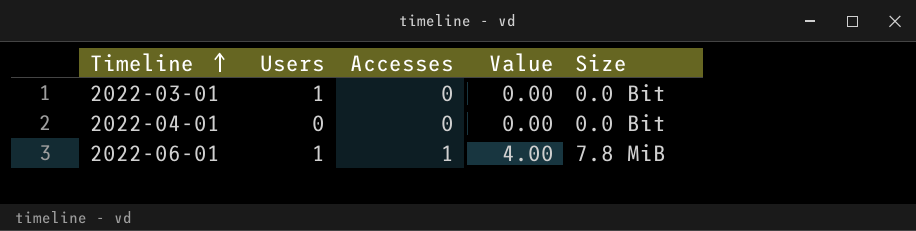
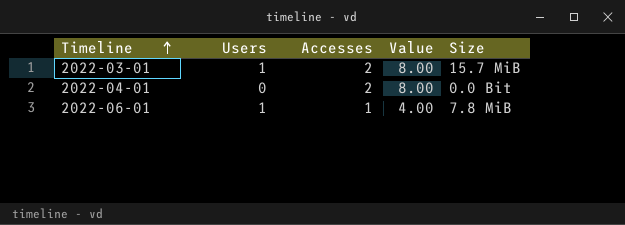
2022-03-01 | Accesses: 0 -> 2
2022-03-01 | Value: 0.00 -> 8.00
2022-03-01 | Size: 0.0 Bit -> 15.7 MiB
2022-04-01 | Accesses: 0 -> 2
2022-04-01 | Value: 0.00 -> 8.00

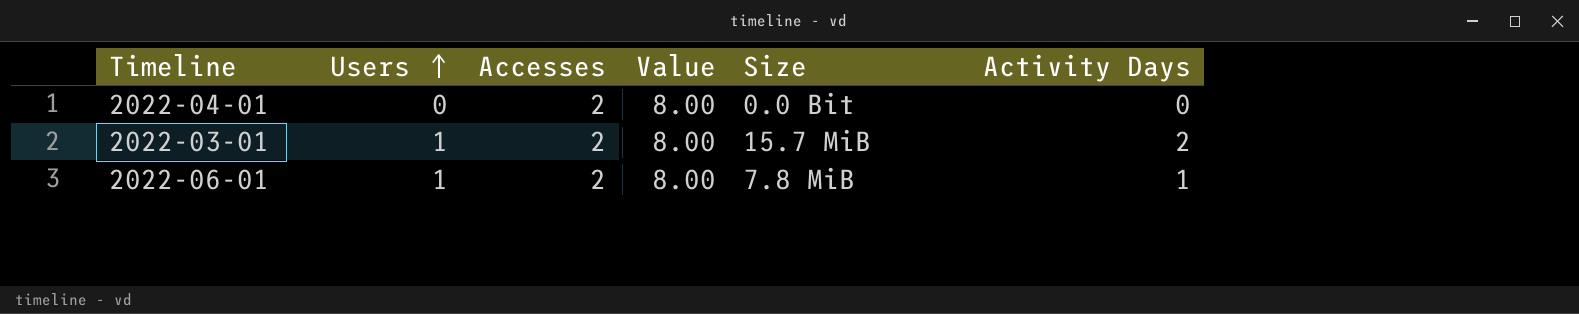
row order: Timeline ascending -> Users ascending
column Activity Days | position: none -> 6
2022-06-01 | Accesses: 1 -> 2
2022-06-01 | Value: 4.00 -> 8.00

